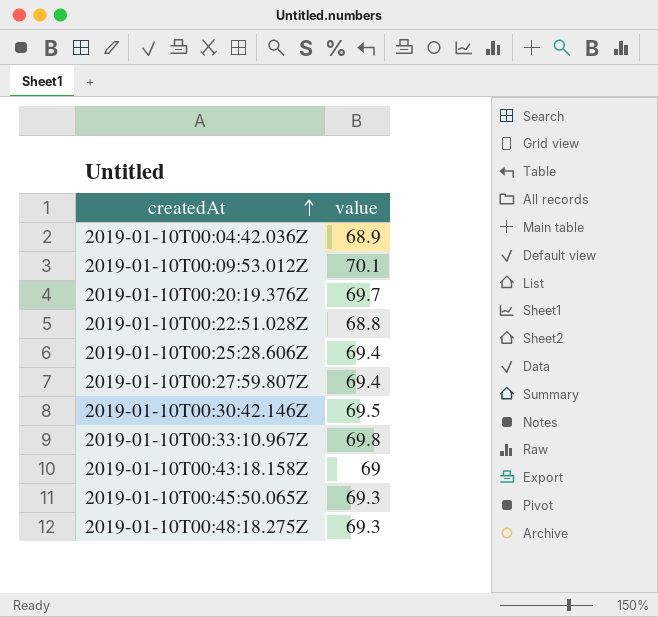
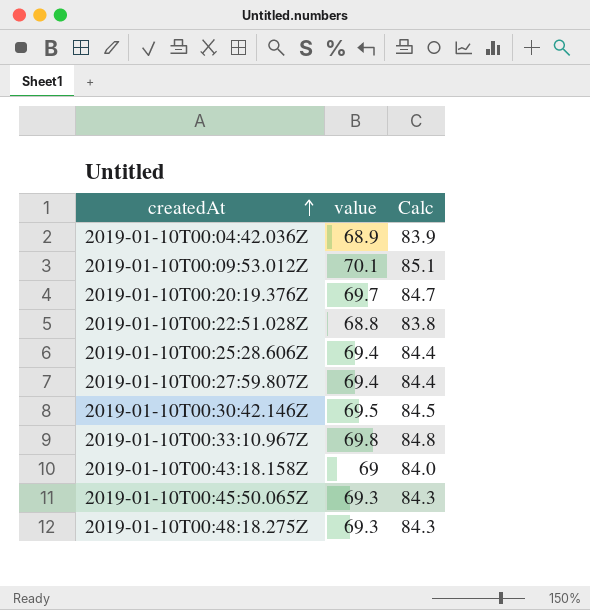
column Calc | formula: none -> [value] + 15

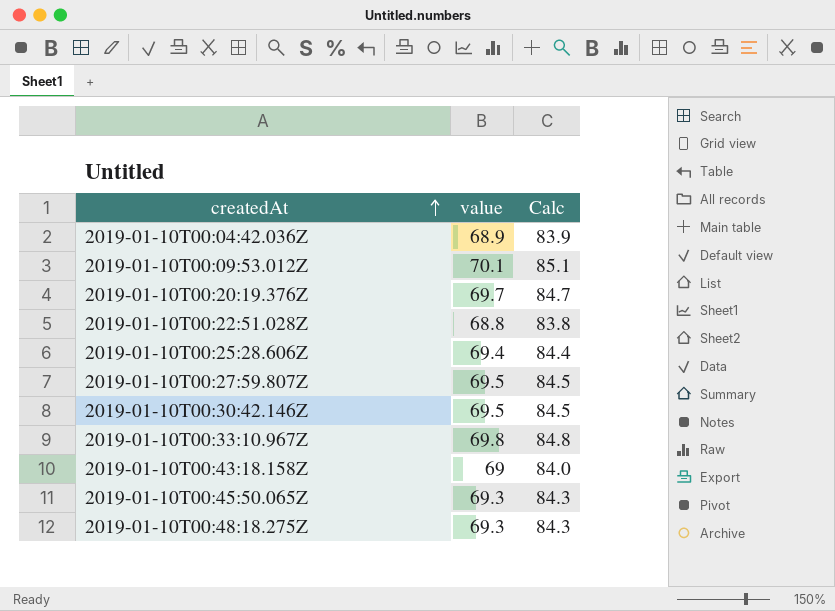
2019-01-10T00:27:59.807Z | value: 69.4 -> 69.5
2019-01-10T00:27:59.807Z | Calc: 84.4 -> 84.5

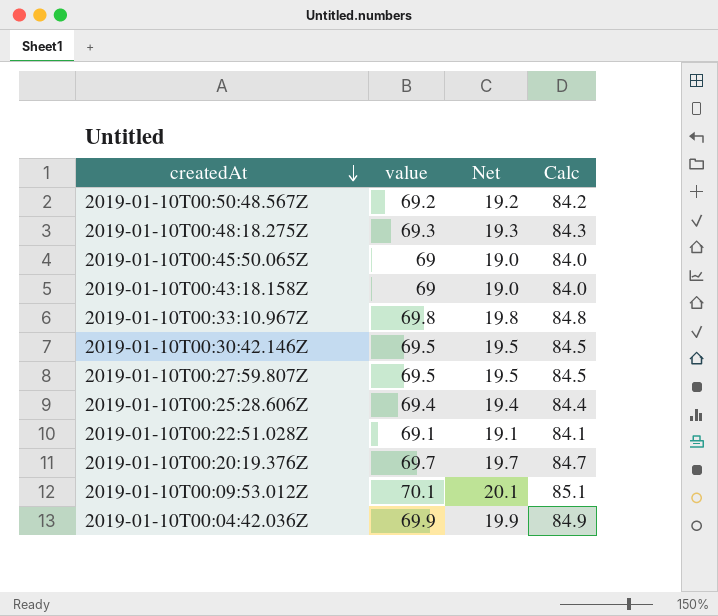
row order: createdAt ascending -> createdAt descending
column Net | formula: none -> [value] - 50
row 2019-01-10T00:50:48.567Z: none -> 69.2 | 19.2 | 84.2
2019-01-10T00:45:50.065Z | value: 69.3 -> 69
2019-01-10T00:45:50.065Z | Calc: 84.3 -> 84.0
2019-01-10T00:22:51.028Z | value: 68.8 -> 69.1
2019-01-10T00:22:51.028Z | Calc: 83.8 -> 84.1
2019-01-10T00:04:42.036Z | value: 68.9 -> 69.9
2019-01-10T00:04:42.036Z | Calc: 83.9 -> 84.9

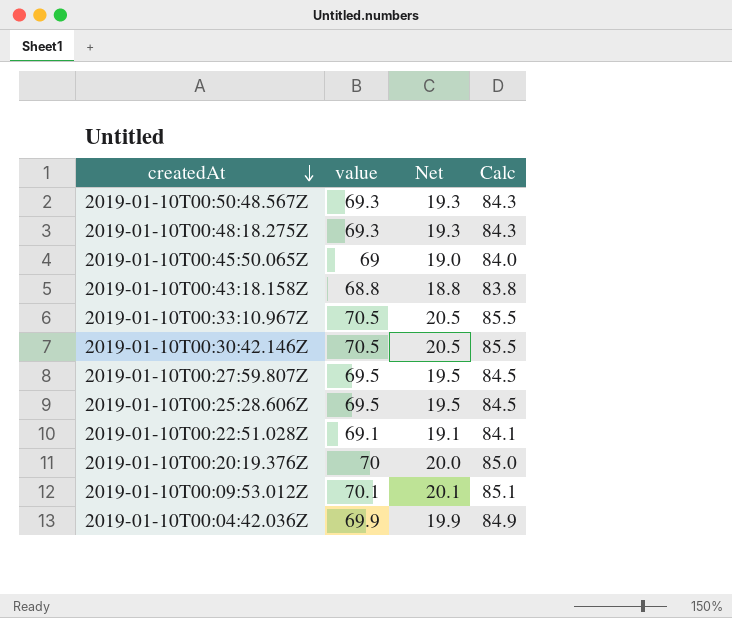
2019-01-10T00:50:48.567Z | value: 69.2 -> 69.3
2019-01-10T00:50:48.567Z | Net: 19.2 -> 19.3
2019-01-10T00:50:48.567Z | Calc: 84.2 -> 84.3
2019-01-10T00:43:18.158Z | value: 69 -> 68.8
2019-01-10T00:43:18.158Z | Net: 19.0 -> 18.8
2019-01-10T00:43:18.158Z | Calc: 84.0 -> 83.8
2019-01-10T00:33:10.967Z | value: 69.8 -> 70.5
2019-01-10T00:33:10.967Z | Net: 19.8 -> 20.5
2019-01-10T00:33:10.967Z | Calc: 84.8 -> 85.5
2019-01-10T00:30:42.146Z | value: 69.5 -> 70.5
2019-01-10T00:30:42.146Z | Net: 19.5 -> 20.5
2019-01-10T00:30:42.146Z | Calc: 84.5 -> 85.5
2019-01-10T00:25:28.606Z | value: 69.4 -> 69.5
2019-01-10T00:25:28.606Z | Net: 19.4 -> 19.5
2019-01-10T00:25:28.606Z | Calc: 84.4 -> 84.5
2019-01-10T00:20:19.376Z | value: 69.7 -> 70
2019-01-10T00:20:19.376Z | Net: 19.7 -> 20.0
2019-01-10T00:20:19.376Z | Calc: 84.7 -> 85.0

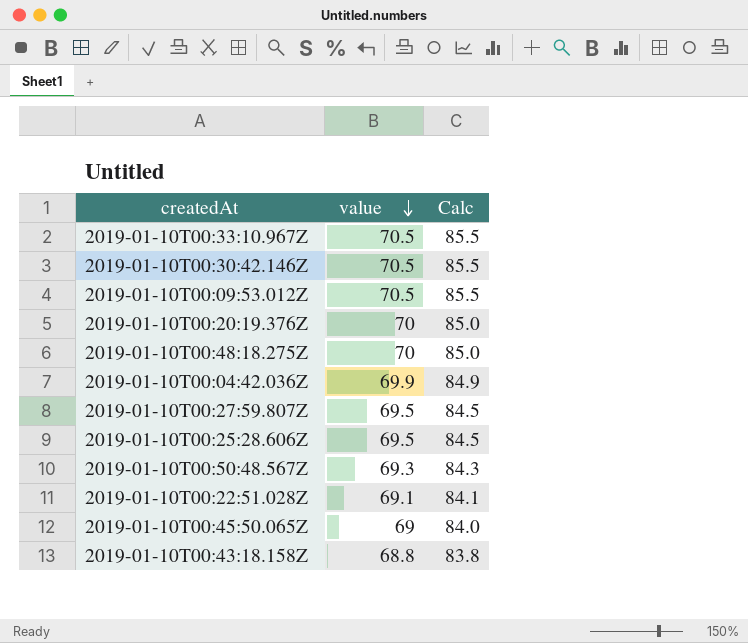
row order: createdAt descending -> value descending
column Net | formula: [value] - 50 -> none
2019-01-10T00:09:53.012Z | value: 70.1 -> 70.5
2019-01-10T00:09:53.012Z | Calc: 85.1 -> 85.5
2019-01-10T00:48:18.275Z | value: 69.3 -> 70
2019-01-10T00:48:18.275Z | Calc: 84.3 -> 85.0

